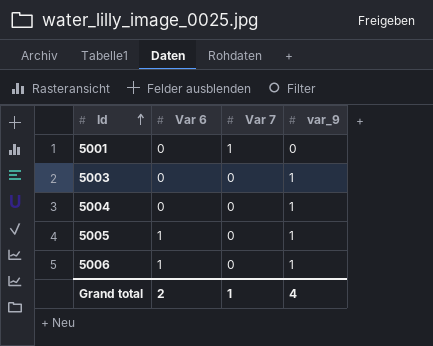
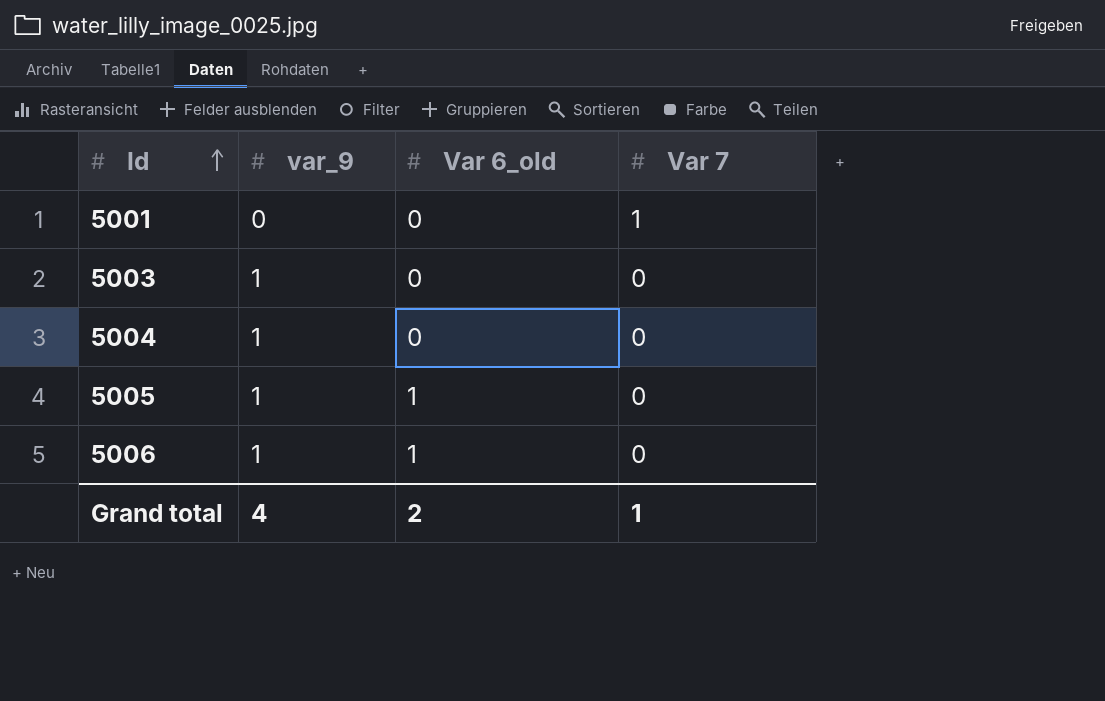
column var_9 | position: 4 -> 2
column name: Var 6 -> Var 6_old

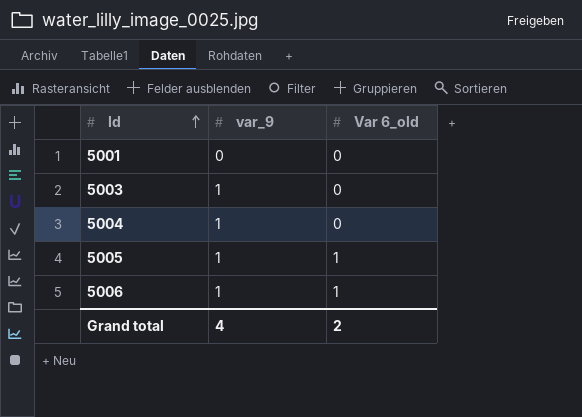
column Var 7 | position: 4 -> none

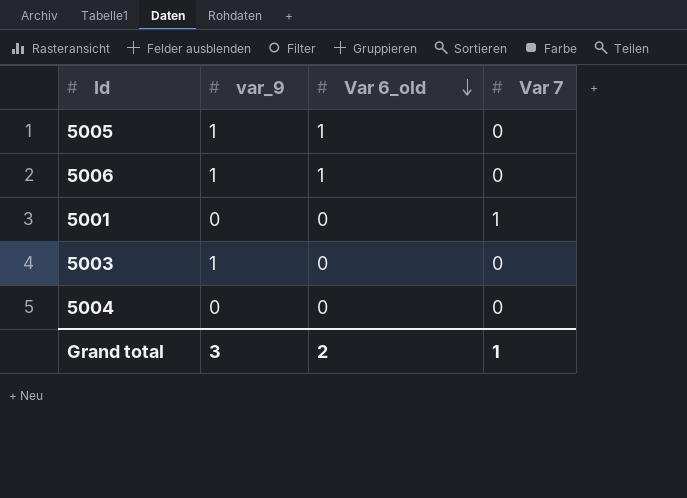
row order: Id ascending -> Var 6_old descending
column Var 7 | position: none -> 4
5004 | var_9: 1 -> 0
Grand total | var_9: 4 -> 3

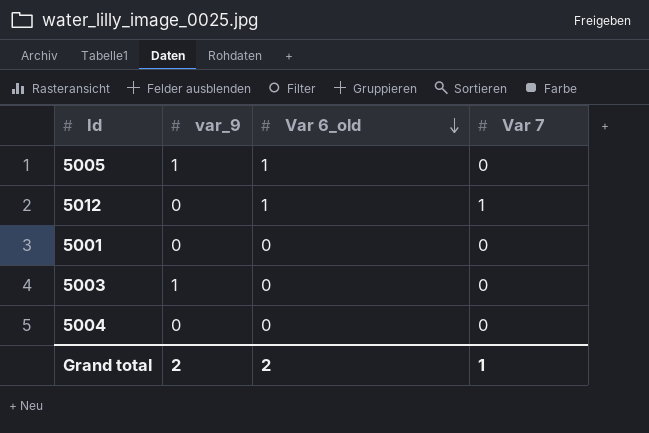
row 5006: 1 | 1 | 0 -> none
row 5012: none -> 0 | 1 | 1
5001 | Var 7: 1 -> 0
Grand total | var_9: 3 -> 2

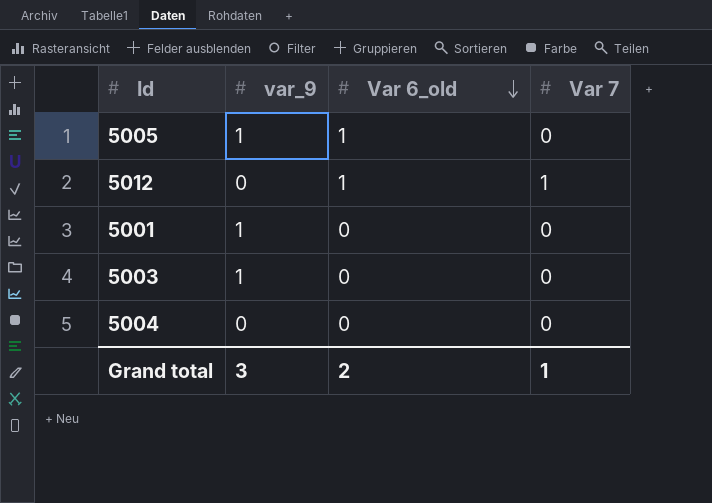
5001 | var_9: 0 -> 1
Grand total | var_9: 2 -> 3

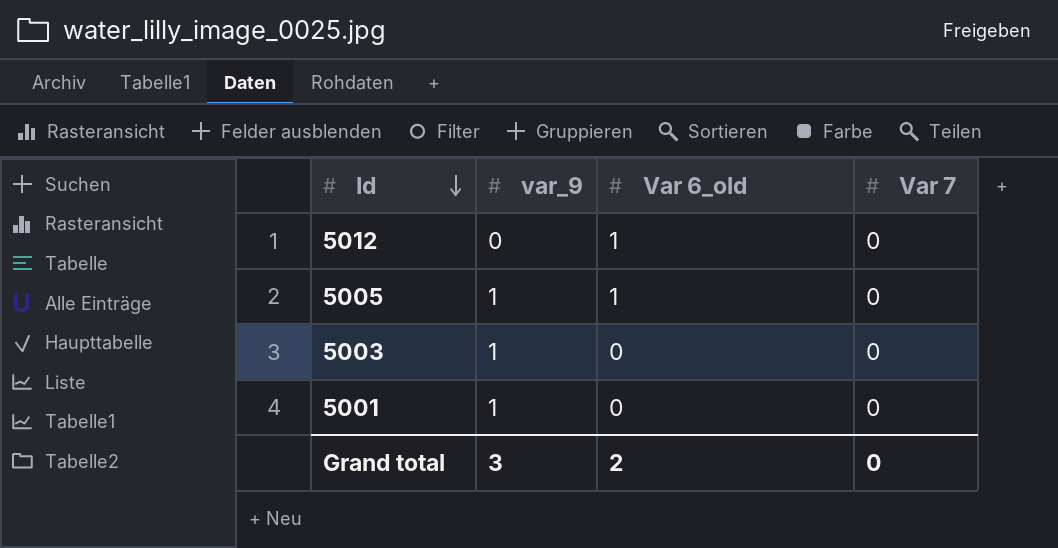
row order: Var 6_old descending -> Id descending
row 5004: 0 | 0 | 0 -> none
5012 | Var 7: 1 -> 0
Grand total | Var 7: 1 -> 0

